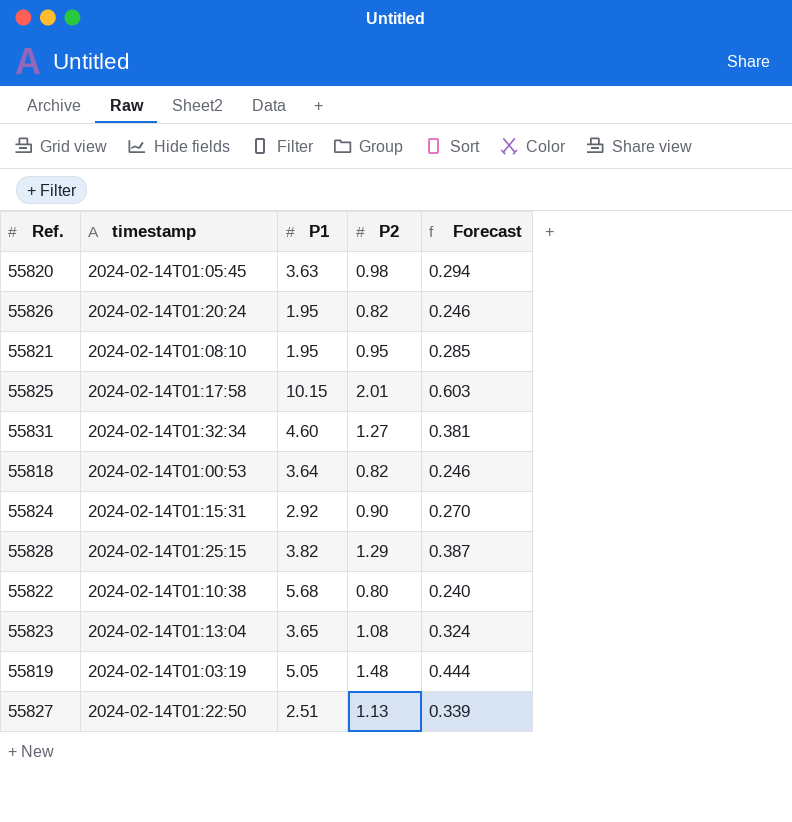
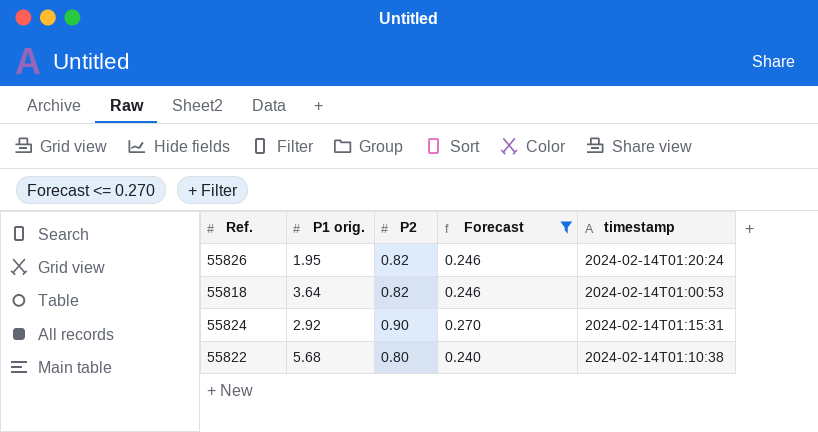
filter: none -> Forecast <= 0.270
column name: P1 -> P1 orig.
column timestamp | position: 2 -> 5

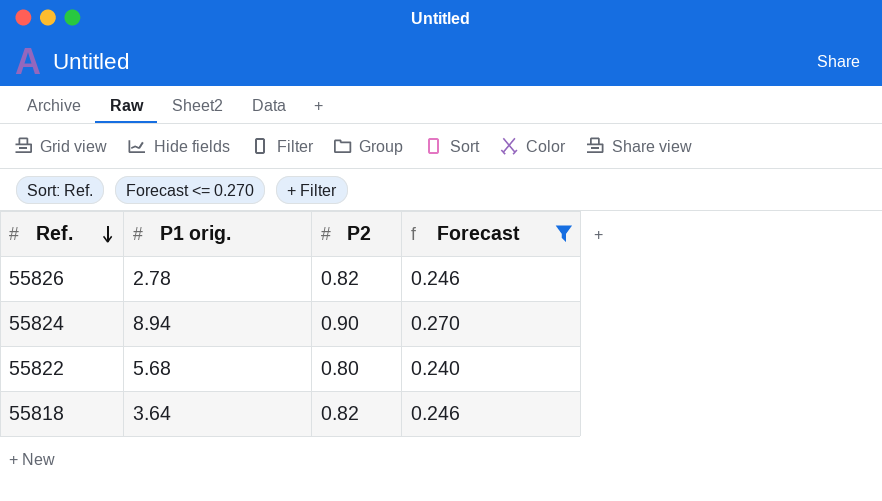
row order: none -> Ref. descending
column timestamp | position: 5 -> none
55826 | P1 orig.: 1.95 -> 2.78
55824 | P1 orig.: 2.92 -> 8.94

